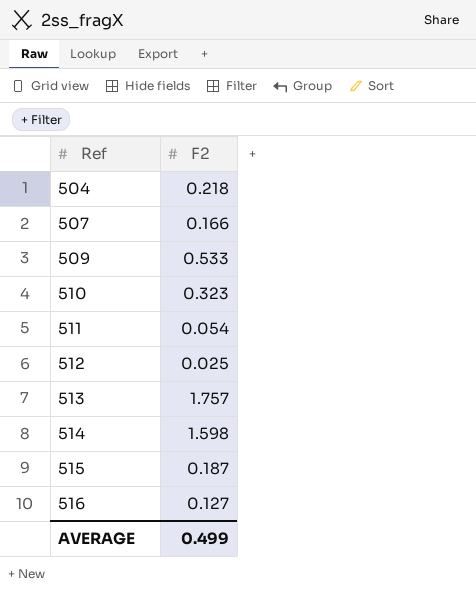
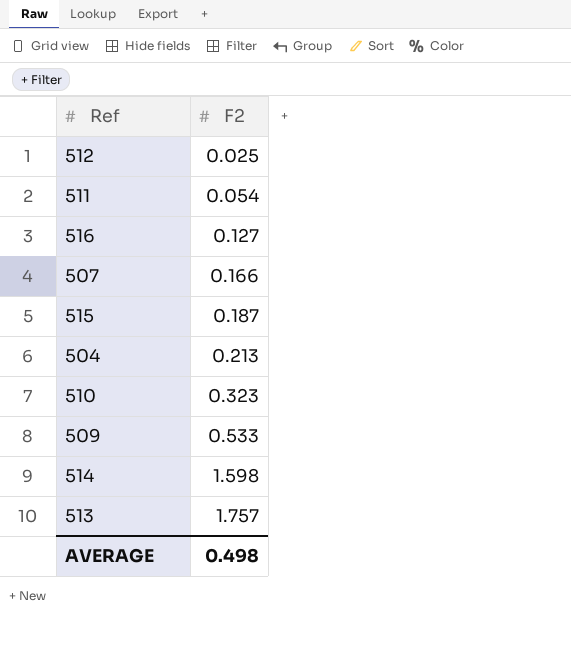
row order: Ref ascending -> F2 ascending
504 | F2: 0.218 -> 0.213
AVERAGE | F2: 0.499 -> 0.498

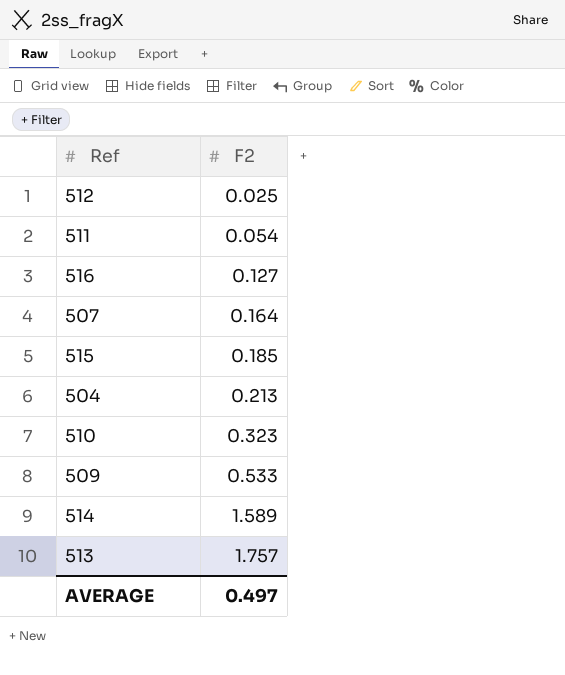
507 | F2: 0.166 -> 0.164
515 | F2: 0.187 -> 0.185
514 | F2: 1.598 -> 1.589
AVERAGE | F2: 0.498 -> 0.497

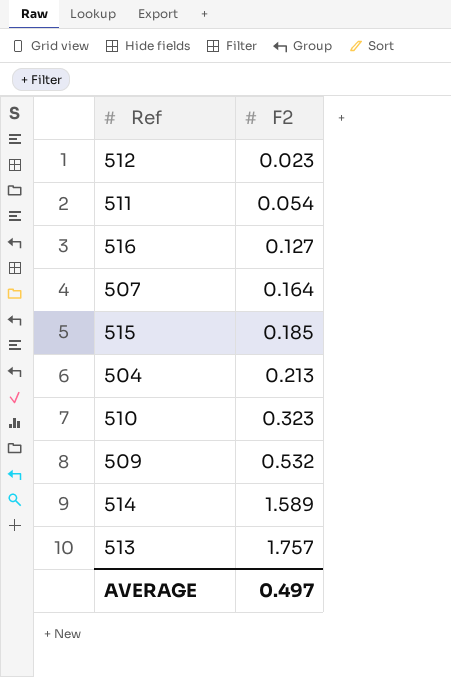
512 | F2: 0.025 -> 0.023
509 | F2: 0.533 -> 0.532

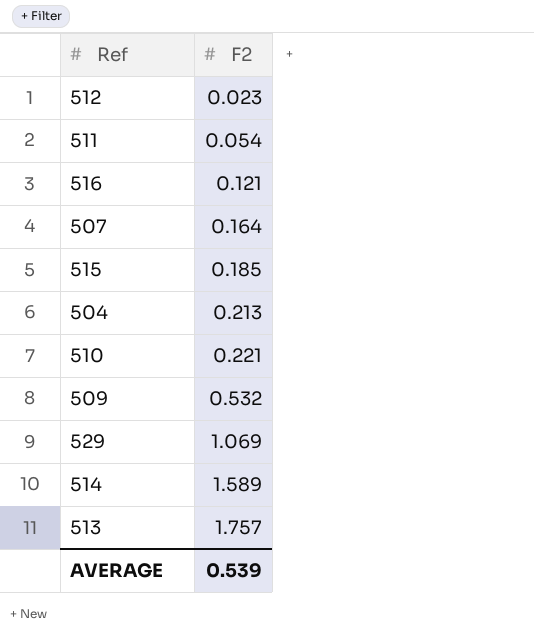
516 | F2: 0.127 -> 0.121
510 | F2: 0.323 -> 0.221
row 529: none -> 1.069
AVERAGE | F2: 0.497 -> 0.539

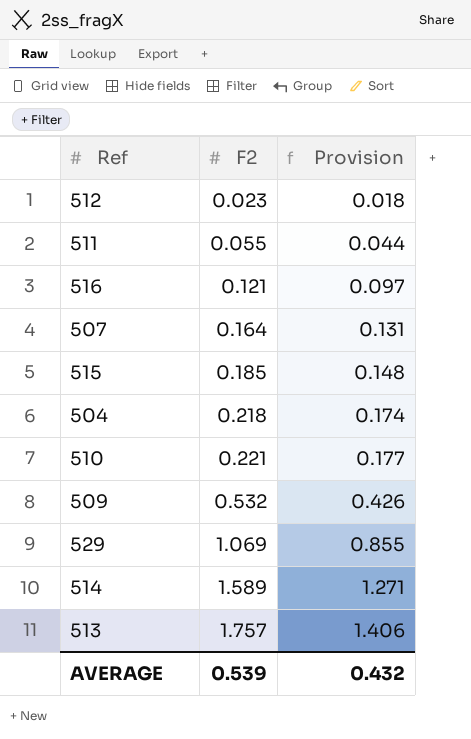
column Provision | formula: none -> [F2] * 0.8
511 | F2: 0.054 -> 0.055
504 | F2: 0.213 -> 0.218

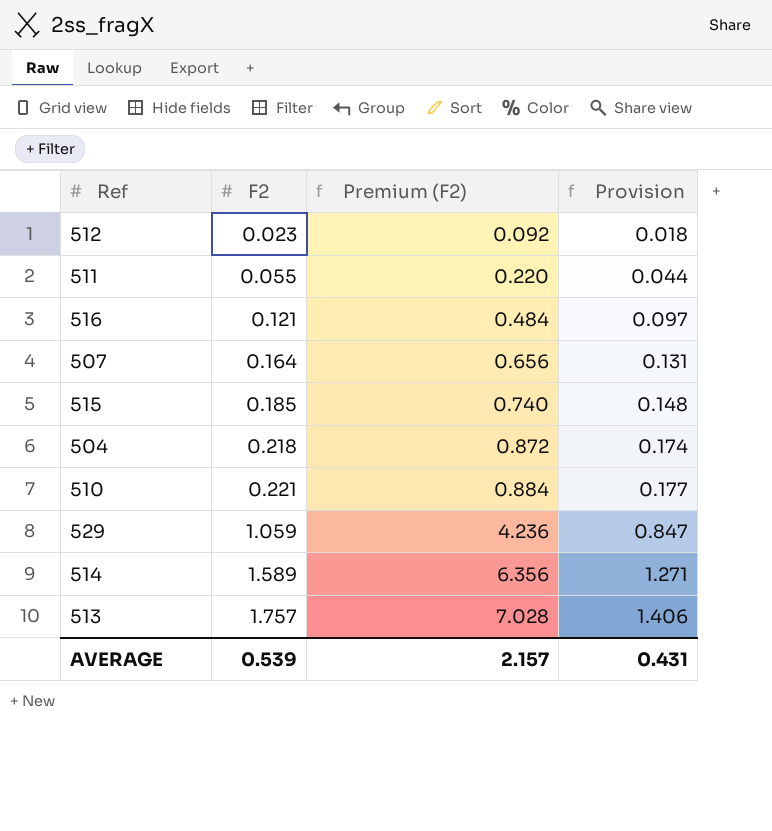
column Premium (F2) | formula: none -> [F2] * 4
row 509: 0.532 | 0.426 -> none
529 | F2: 1.069 -> 1.059
529 | Provision: 0.855 -> 0.847
AVERAGE | Provision: 0.432 -> 0.431

